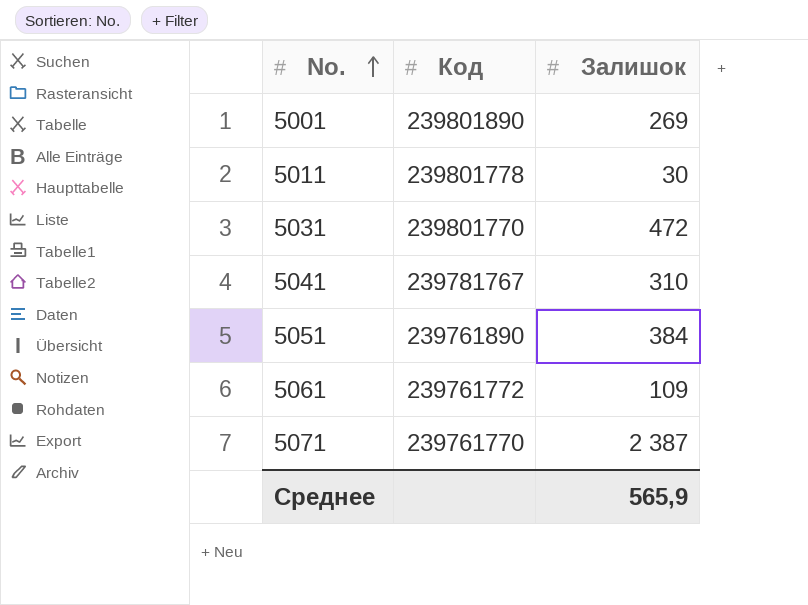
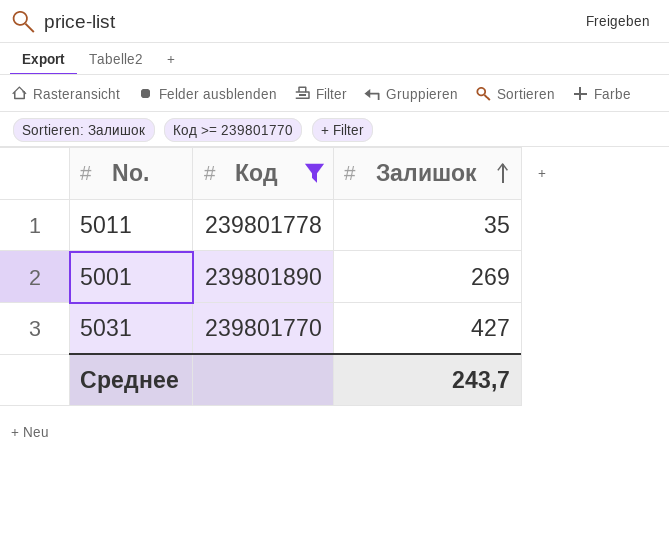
filter: none -> Код >= 239801770
row order: No. ascending -> Залишок ascending
5011 | Залишок: 30 -> 35
5031 | Залишок: 472 -> 427
Среднее | Залишок: 565,9 -> 243,7

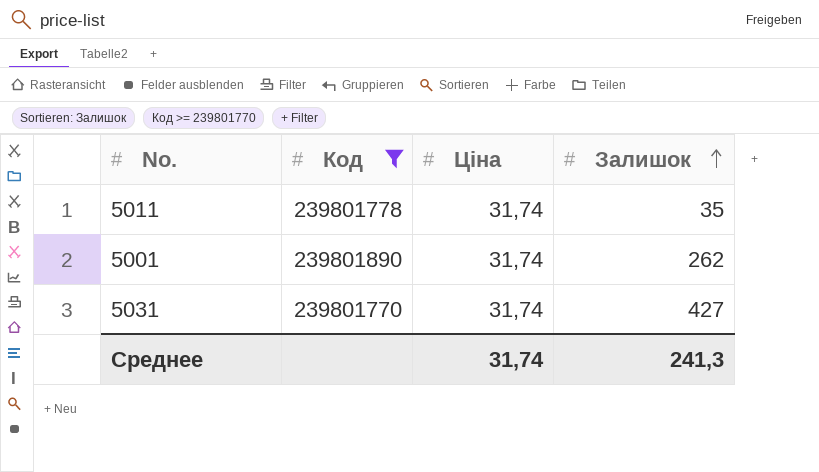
column Ціна | position: none -> 3
5001 | Залишок: 269 -> 262
Среднее | Залишок: 243,7 -> 241,3

